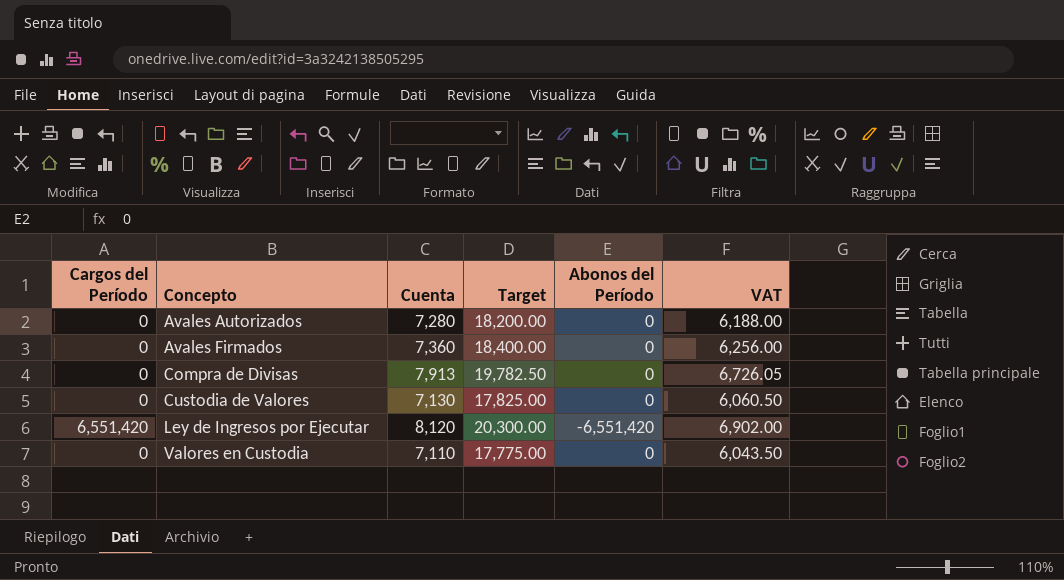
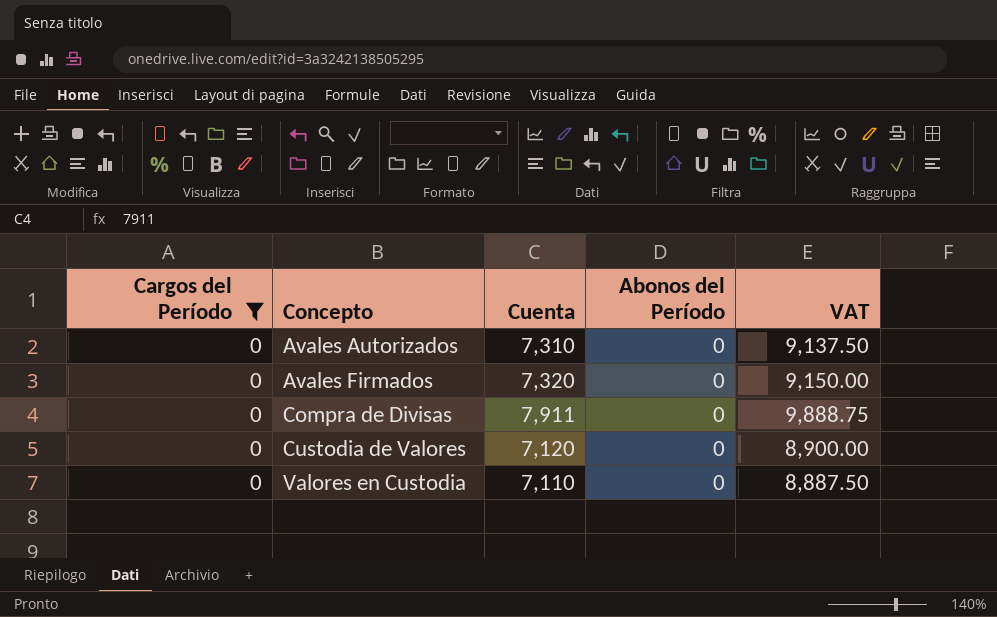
filter: none -> Cargos del Período = 0
column Target | formula: [Cuenta] * 2.5 -> none
column VAT | formula: [Cuenta] * 0.85 -> [Cuenta] * 1.25
Avales Autorizados | Cuenta: 7,280 -> 7,310
Avales Firmados | Cuenta: 7,360 -> 7,320
Compra de Divisas | Cuenta: 7,913 -> 7,911
Custodia de Valores | Cuenta: 7,130 -> 7,120

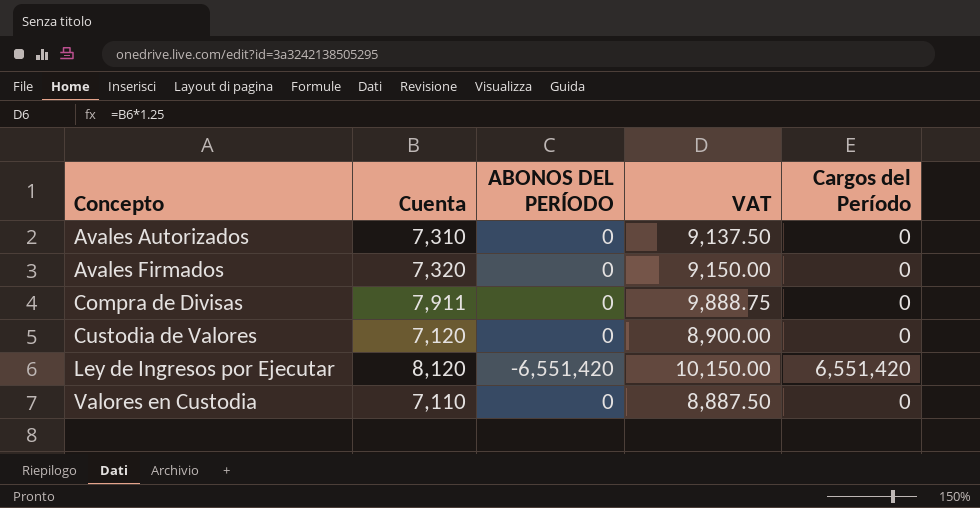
filter: Cargos del Período = 0 -> none
column name: Abonos del Período -> ABONOS DEL PERÍODO
column Cargos del Período | position: 1 -> 5

